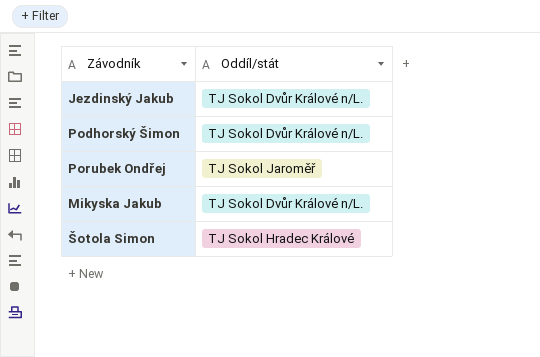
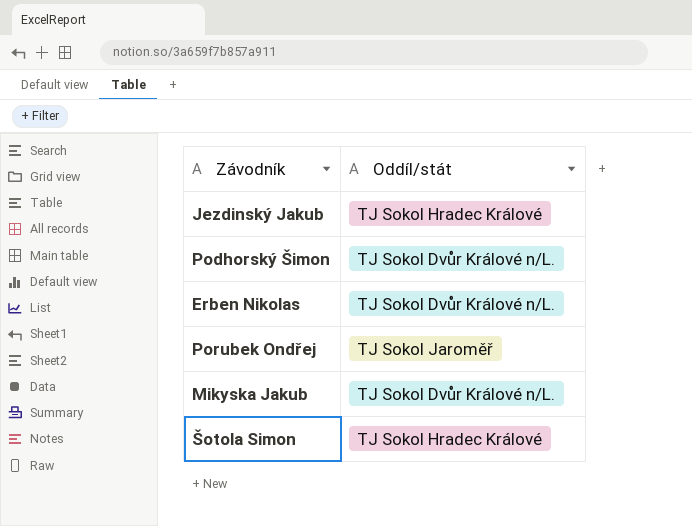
Jezdinský Jakub | Oddíl/stát: TJ Sokol Dvůr Králové n/L. -> TJ Sokol Hradec Králové
row Erben Nikolas: none -> TJ Sokol Dvůr Králové n/L.

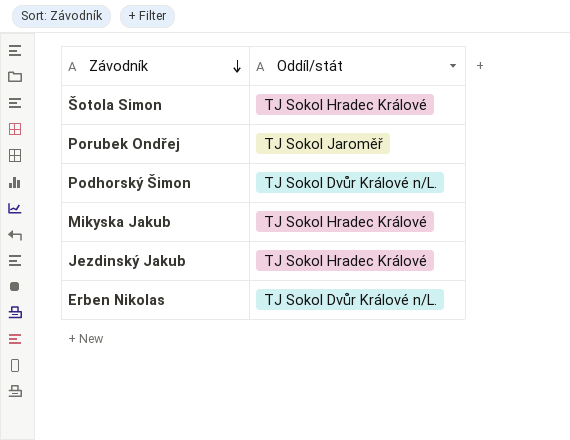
row order: none -> Závodník descending
Mikyska Jakub | Oddíl/stát: TJ Sokol Dvůr Králové n/L. -> TJ Sokol Hradec Králové

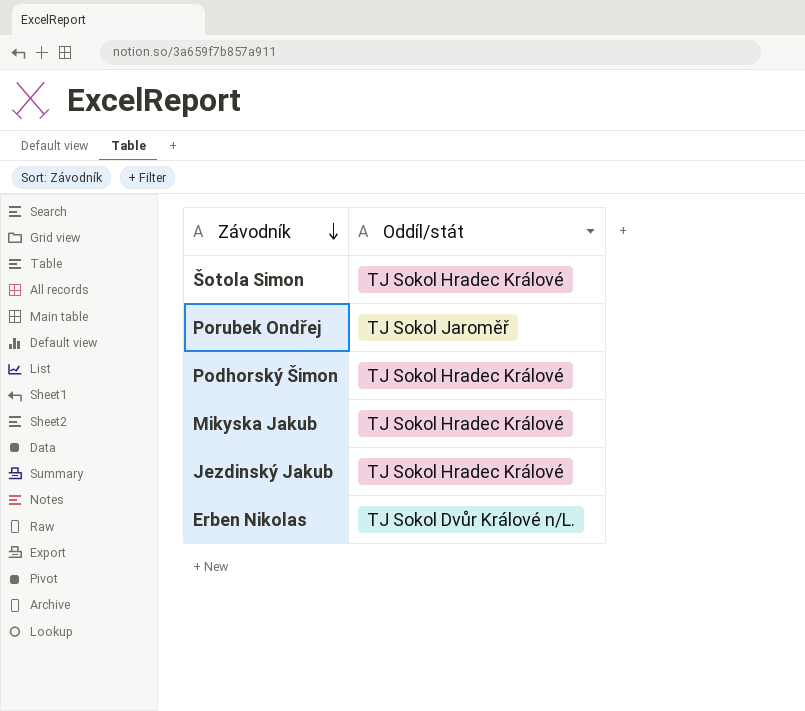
Podhorský Šimon | Oddíl/stát: TJ Sokol Dvůr Králové n/L. -> TJ Sokol Hradec Králové

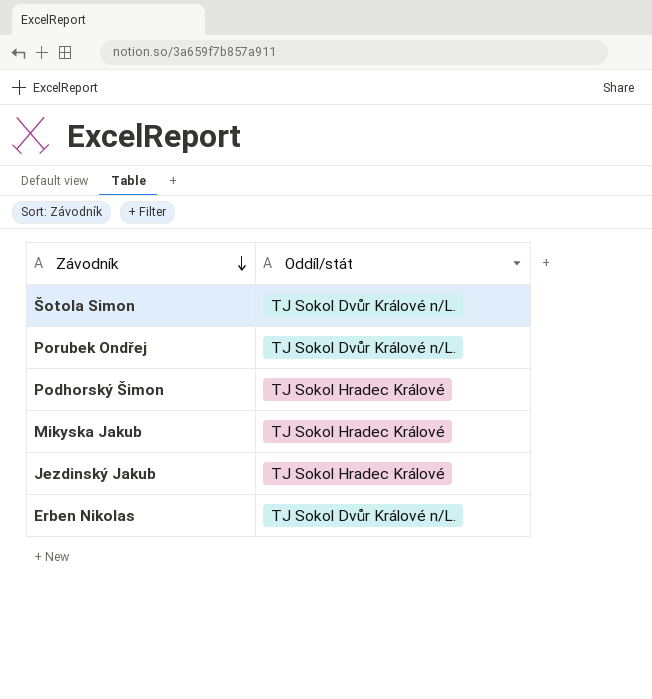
Šotola Simon | Oddíl/stát: TJ Sokol Hradec Králové -> TJ Sokol Dvůr Králové n/L.
Porubek Ondřej | Oddíl/stát: TJ Sokol Jaroměř -> TJ Sokol Dvůr Králové n/L.

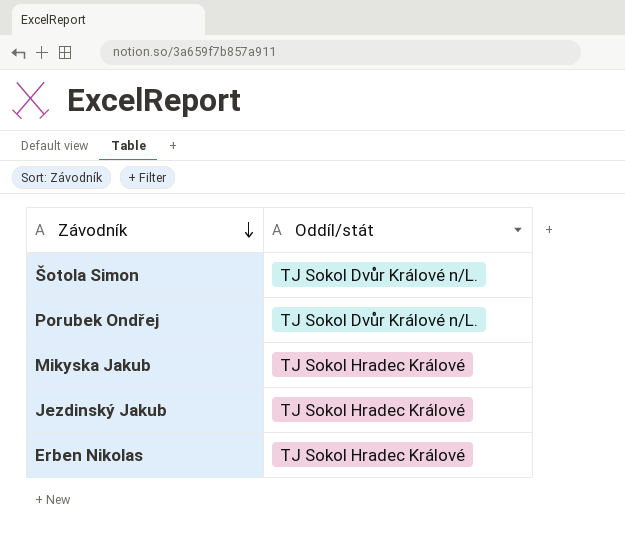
row Podhorský Šimon: TJ Sokol Hradec Králové -> none
Erben Nikolas | Oddíl/stát: TJ Sokol Dvůr Králové n/L. -> TJ Sokol Hradec Králové

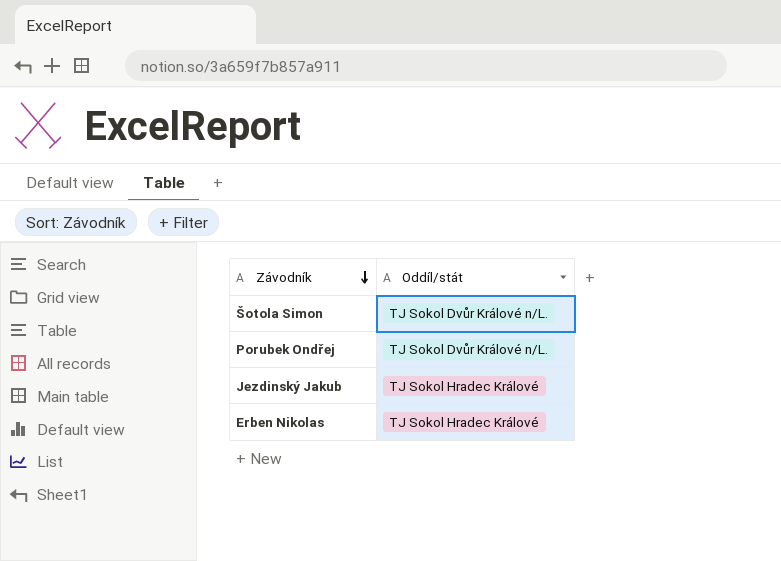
row Mikyska Jakub: TJ Sokol Hradec Králové -> none

